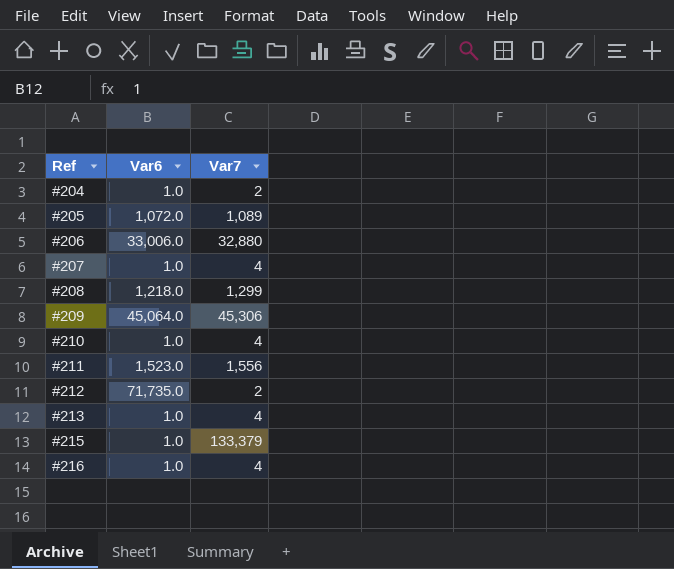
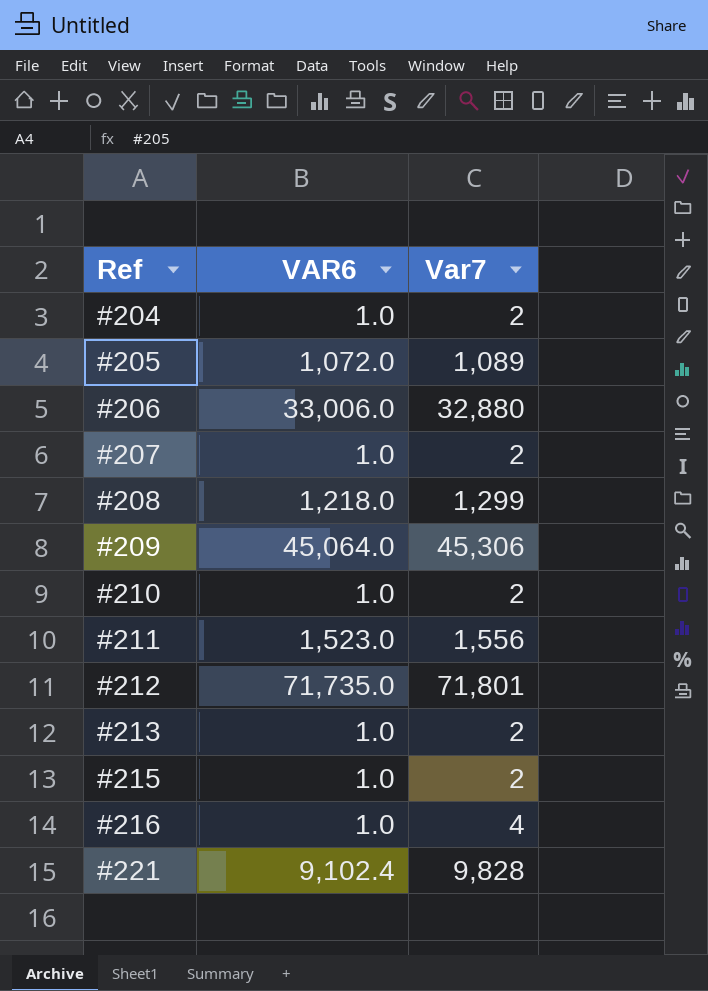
column name: Var6 -> VAR6
#207 | Var7: 4 -> 2
#210 | Var7: 4 -> 2
#212 | Var7: 2 -> 71,801
#213 | Var7: 4 -> 2
#215 | Var7: 133,379 -> 2
row #221: none -> 9,102.4 | 9,828

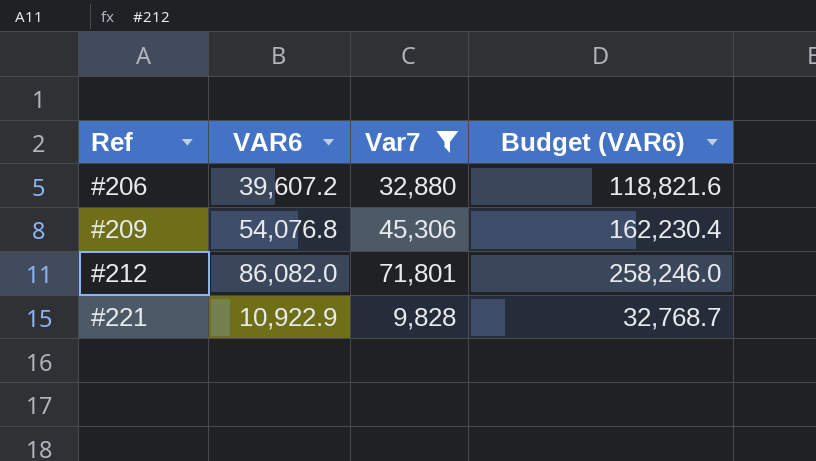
filter: none -> Var7 >= 9,828
column Budget (VAR6) | formula: none -> [VAR6] * 3
#206 | VAR6: 33,006.0 -> 39,607.2
#209 | VAR6: 45,064.0 -> 54,076.8
#212 | VAR6: 71,735.0 -> 86,082.0
#221 | VAR6: 9,102.4 -> 10,922.9

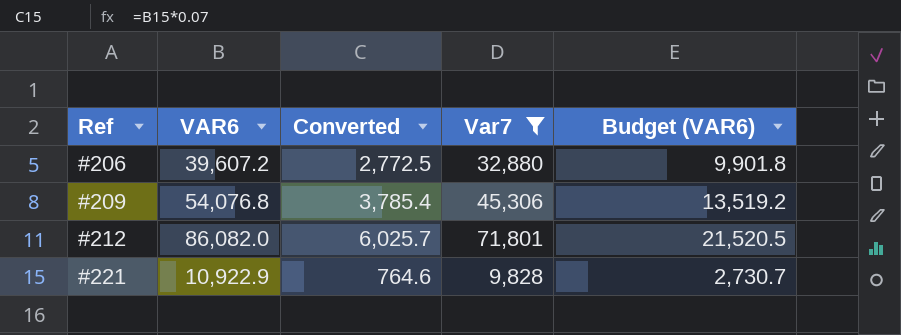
column Converted | formula: none -> [VAR6] * 0.07
column Budget (VAR6) | formula: [VAR6] * 3 -> [VAR6] * 0.25

